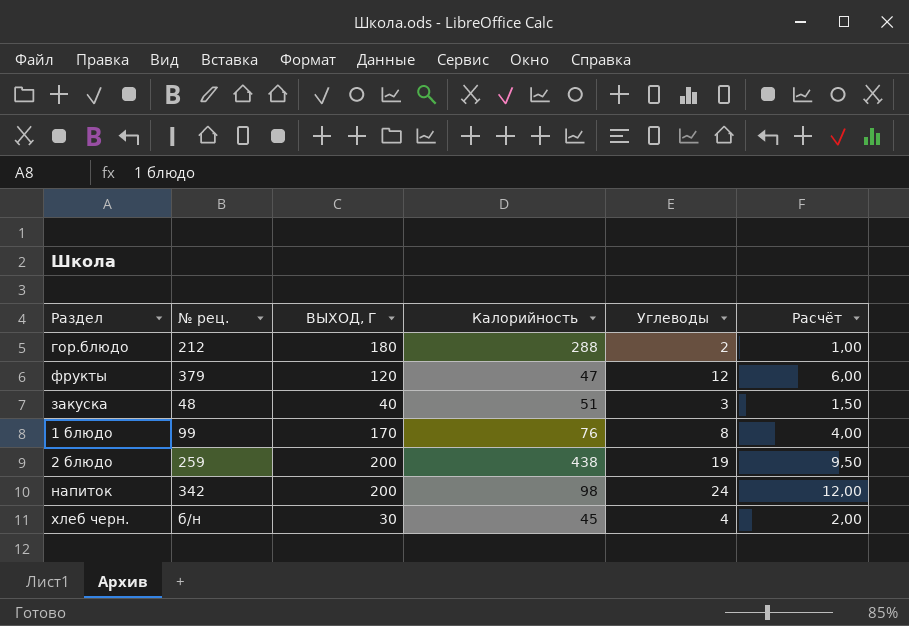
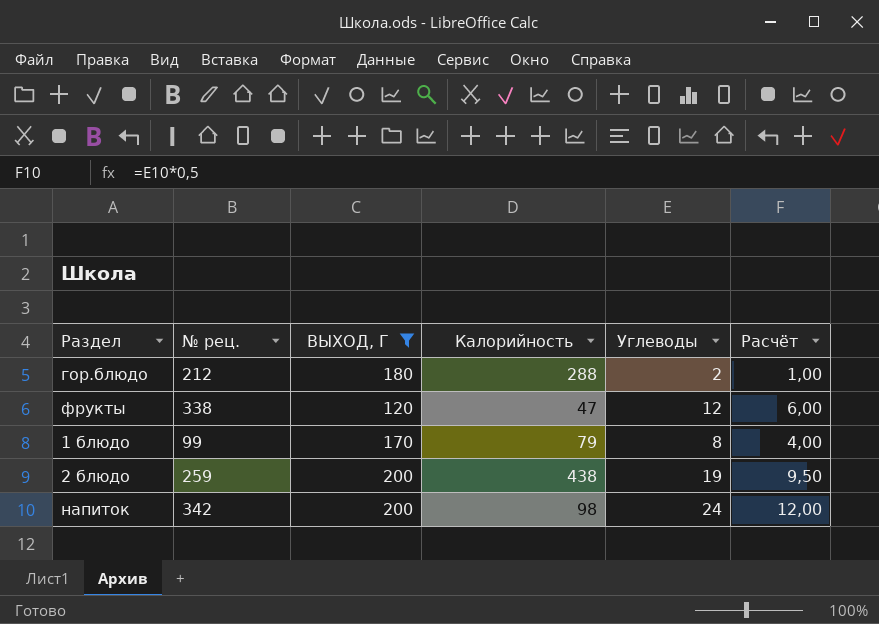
filter: none -> ВЫХОД, Г >= 120
фрукты | № рец.: 379 -> 338
1 блюдо | Калорийность: 76 -> 79

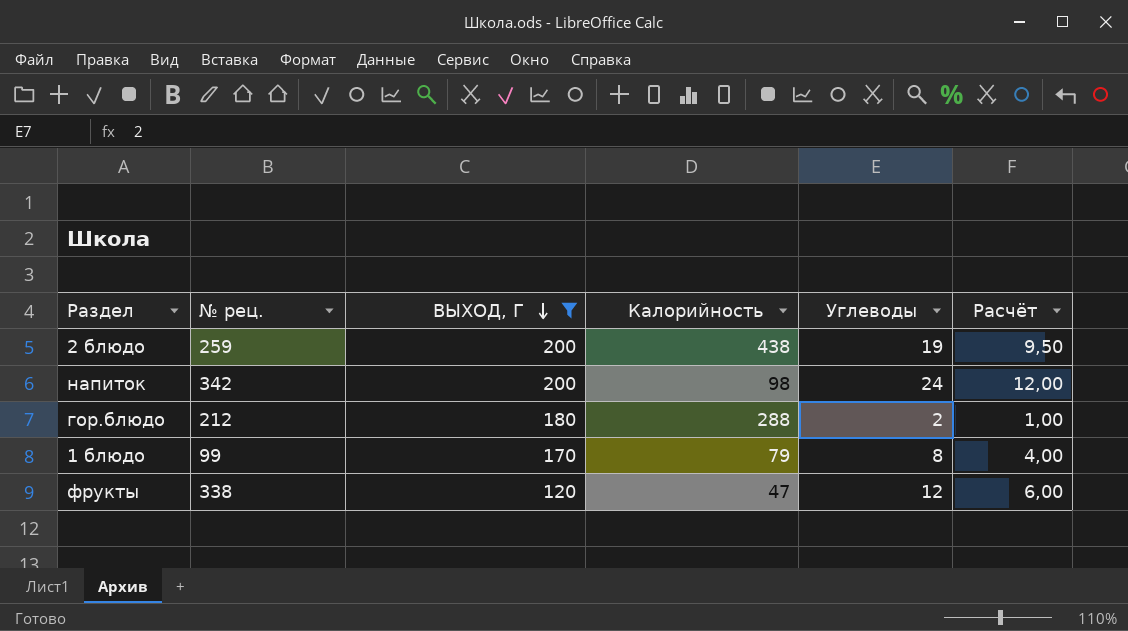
row order: none -> ВЫХОД, Г descending

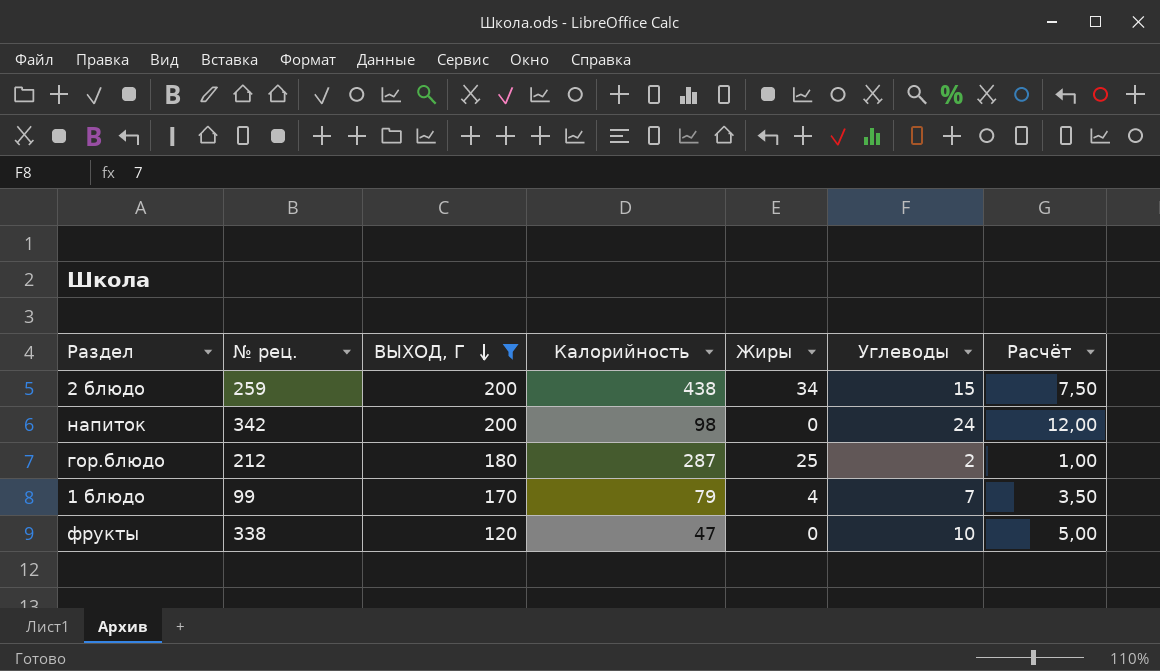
column Жиры | position: none -> 5
2 блюдо | Углеводы: 19 -> 15
2 блюдо | Расчёт: 9,50 -> 7,50
гор.блюдо | Калорийность: 288 -> 287
1 блюдо | Углеводы: 8 -> 7
1 блюдо | Расчёт: 4,00 -> 3,50
фрукты | Углеводы: 12 -> 10
фрукты | Расчёт: 6,00 -> 5,00

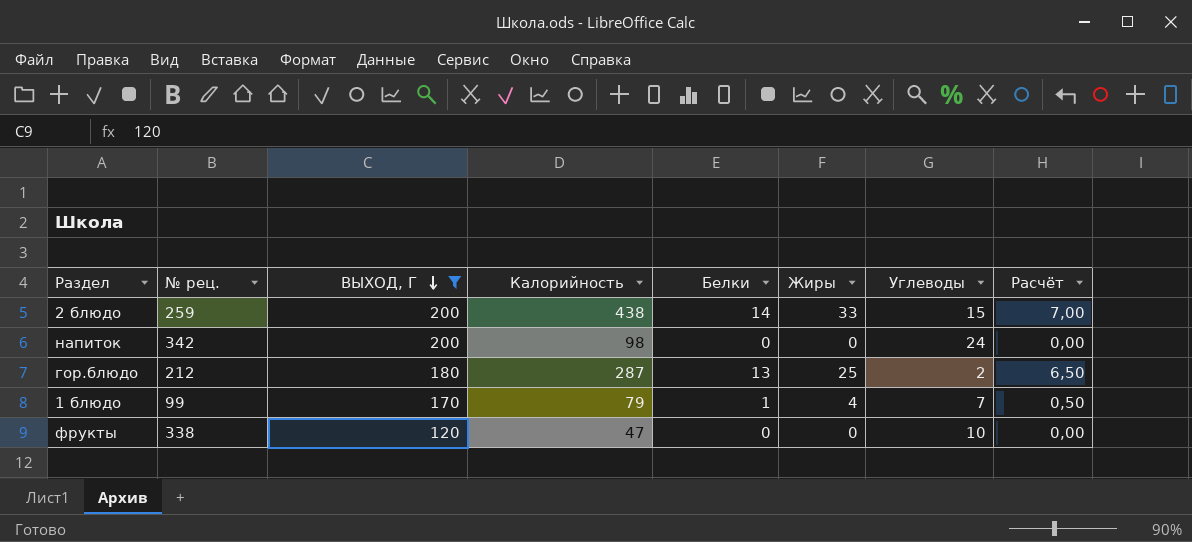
column Белки | position: none -> 5
column Расчёт | formula: [Углеводы] * 0,5 -> [Белки] * 0,5
2 блюдо | Жиры: 34 -> 33

